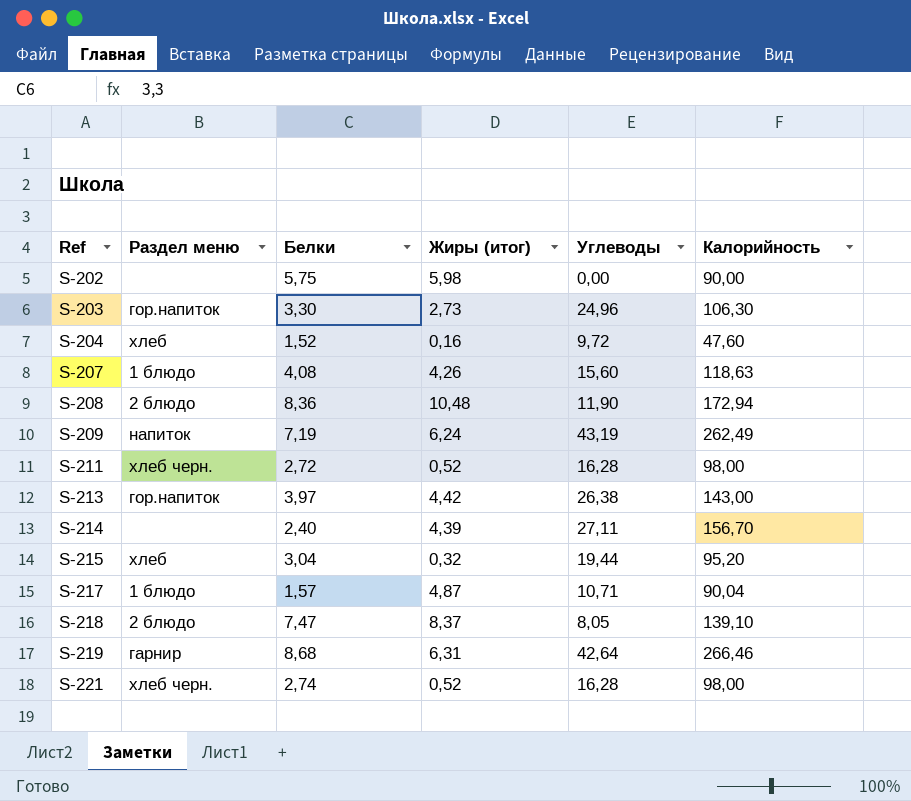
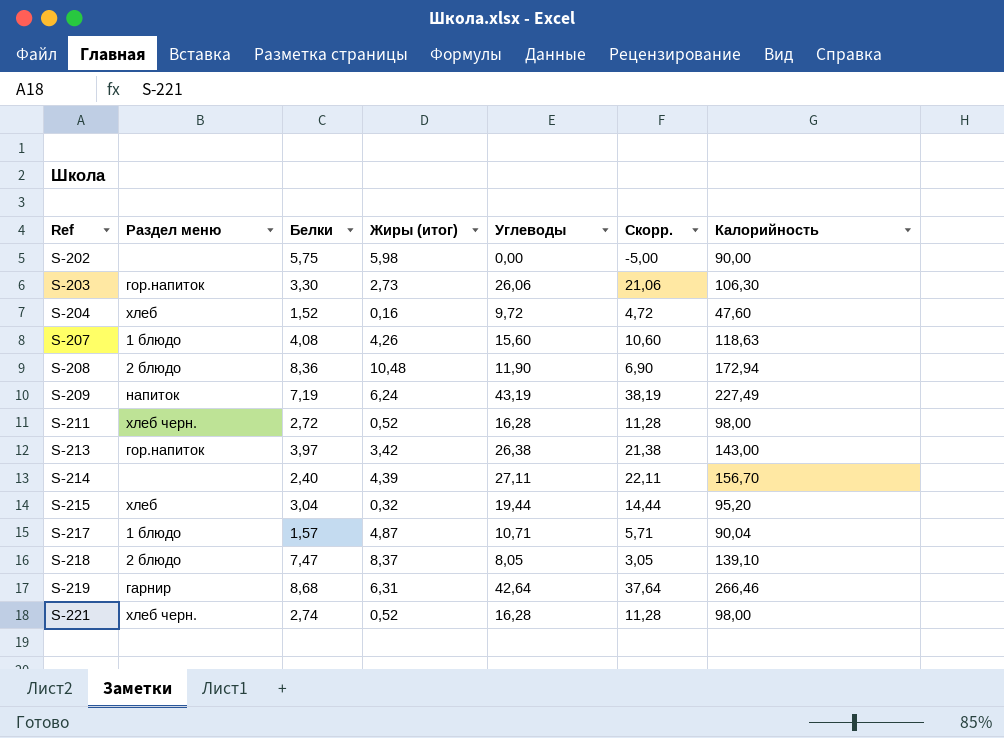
column Скорр. | formula: none -> [Углеводы] - 5
S-203 | Углеводы: 24,96 -> 26,06
S-209 | Калорийность: 262,49 -> 227,49
S-213 | Жиры (итог): 4,42 -> 3,42

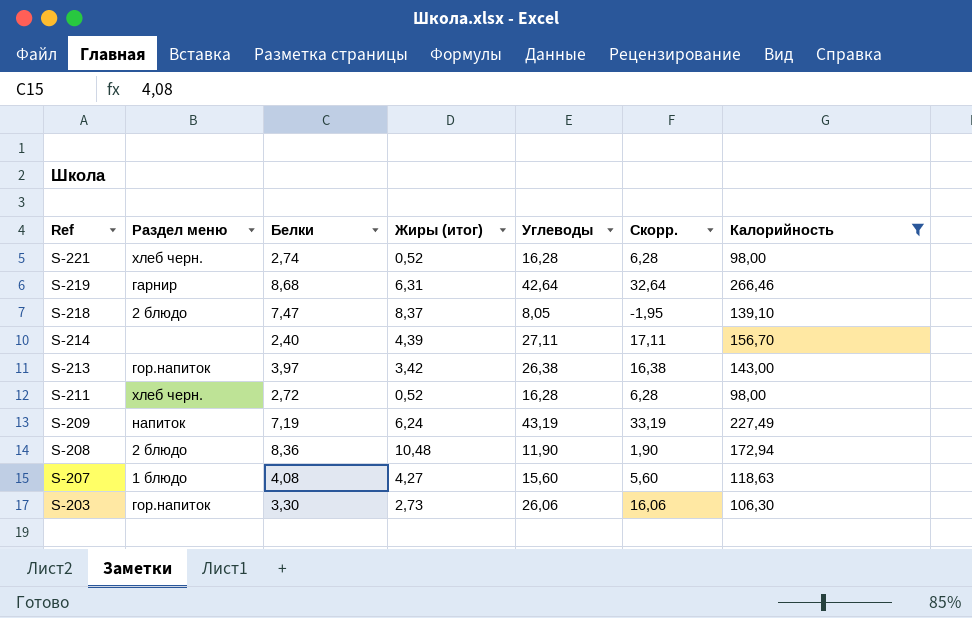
filter: none -> Калорийность >= 98,00
row order: Ref ascending -> Ref descending
column Скорр. | formula: [Углеводы] - 5 -> [Углеводы] - 10
S-207 | Жиры (итог): 4,26 -> 4,27

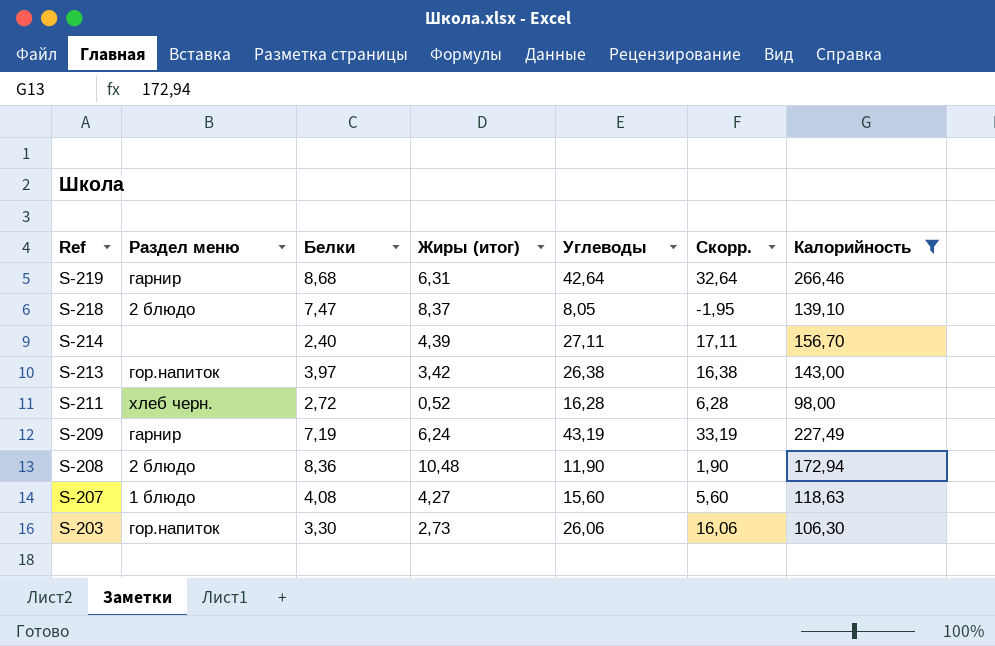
row S-221: хлеб черн. | 2,74 | 0,52 | 16,28 | 6,28 | 98,00 -> none
S-209 | Раздел меню: напиток -> гарнир

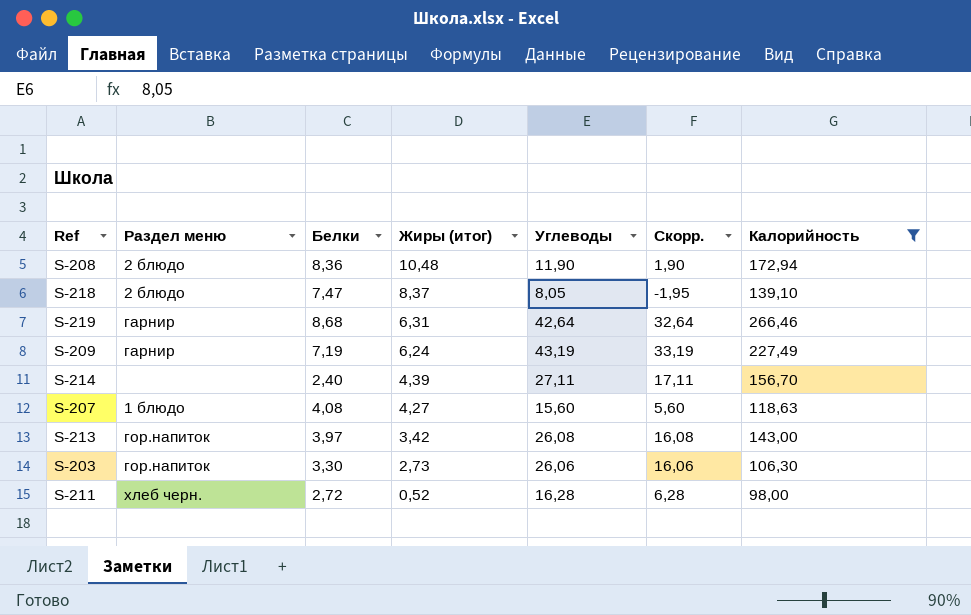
row order: Ref descending -> Жиры (итог) descending
S-213 | Углеводы: 26,38 -> 26,08
S-213 | Скорр.: 16,38 -> 16,08

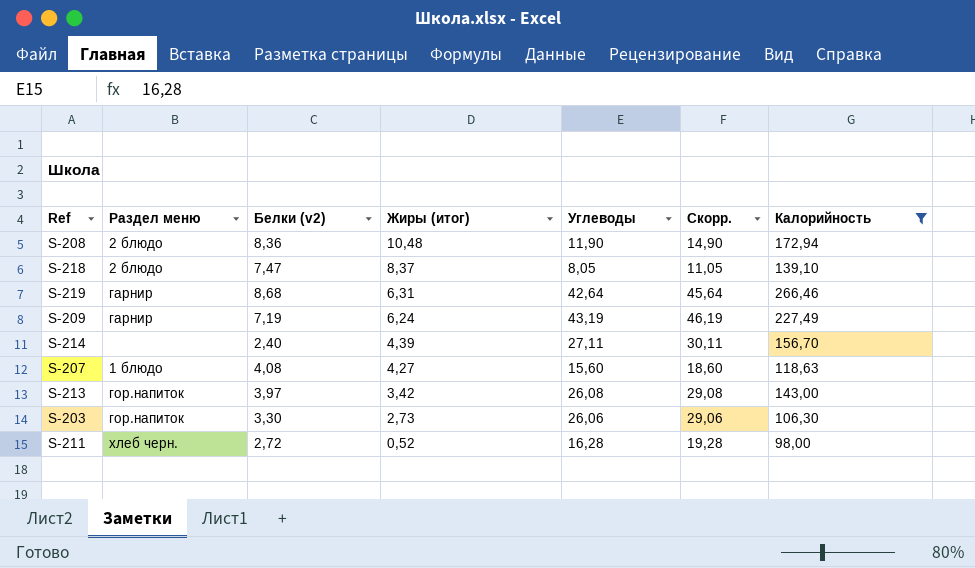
column name: Белки -> Белки (v2)
column Скорр. | formula: [Углеводы] - 10 -> [Углеводы] + 3

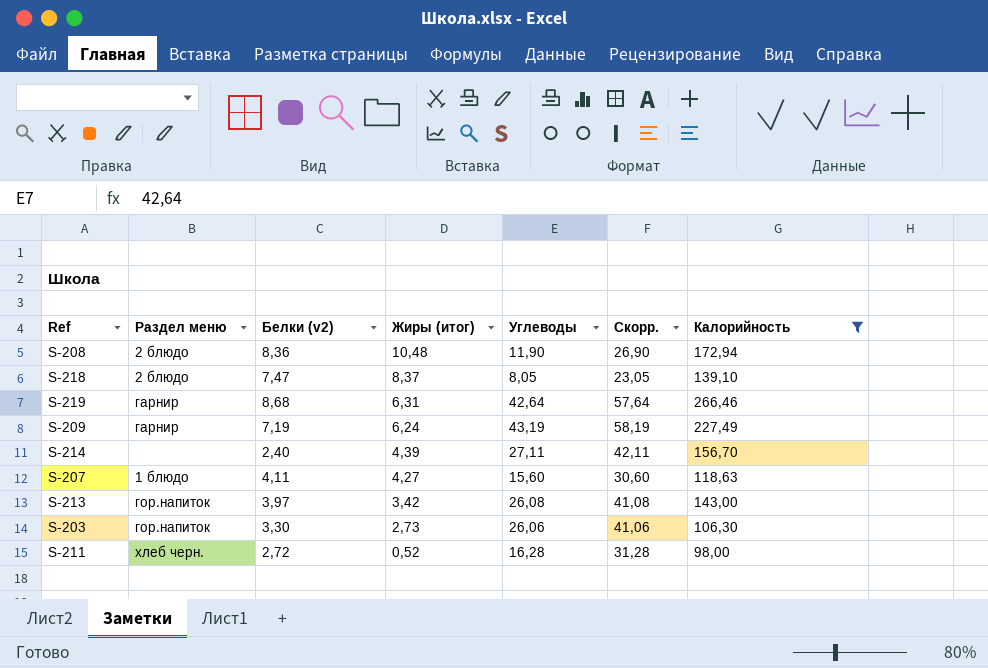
column Скорр. | formula: [Углеводы] + 3 -> [Углеводы] + 15
S-207 | Белки (v2): 4,08 -> 4,11

